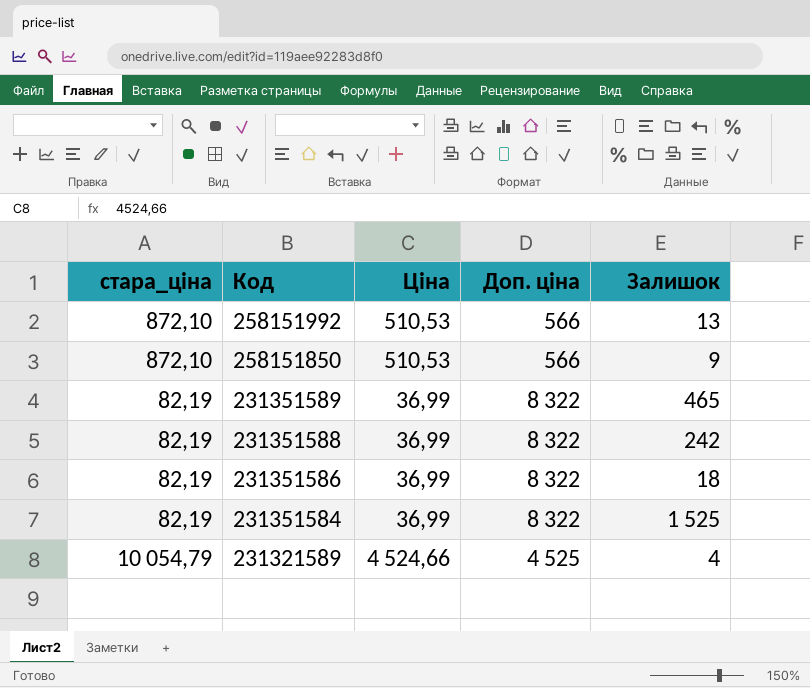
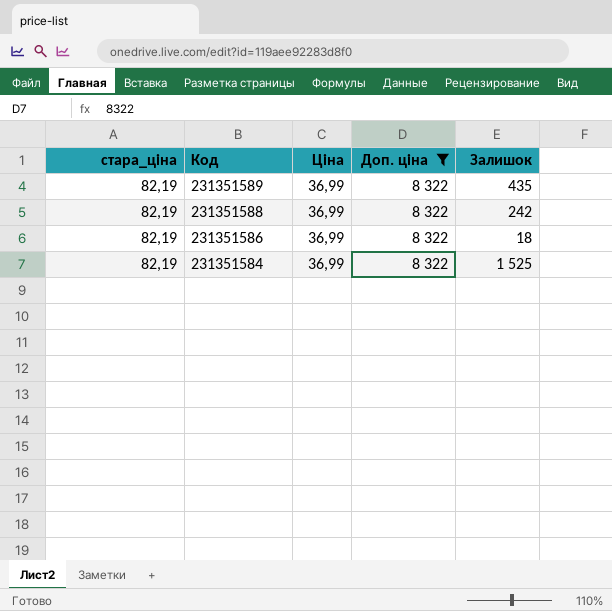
filter: none -> Доп. ціна = 8 322
231351589 | Залишок: 465 -> 435

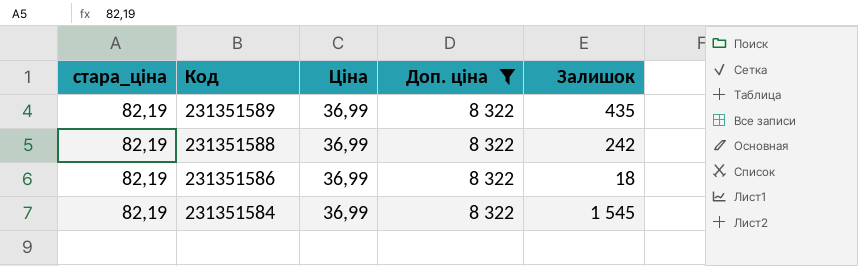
231351584 | Залишок: 1 525 -> 1 545

